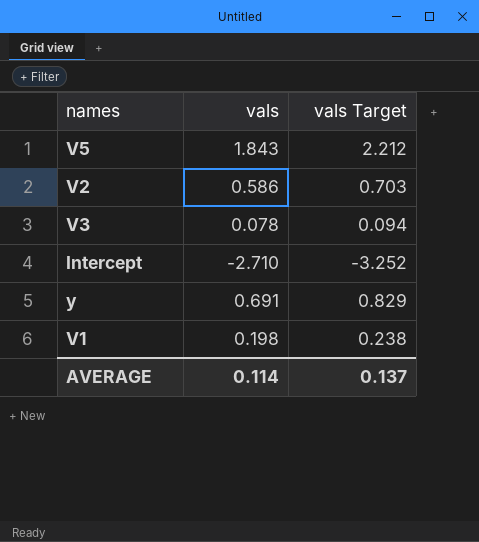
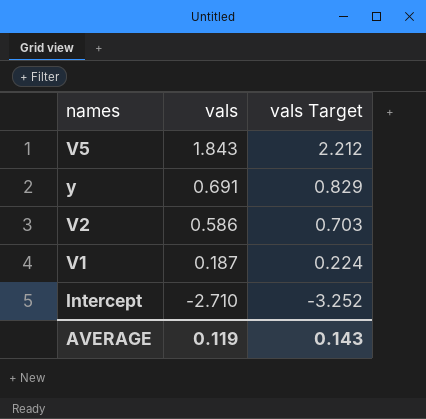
row order: none -> vals descending
row V3: 0.078 | 0.094 -> none
V1 | vals: 0.198 -> 0.187
V1 | vals Target: 0.238 -> 0.224
AVERAGE | vals: 0.114 -> 0.119
AVERAGE | vals Target: 0.137 -> 0.143

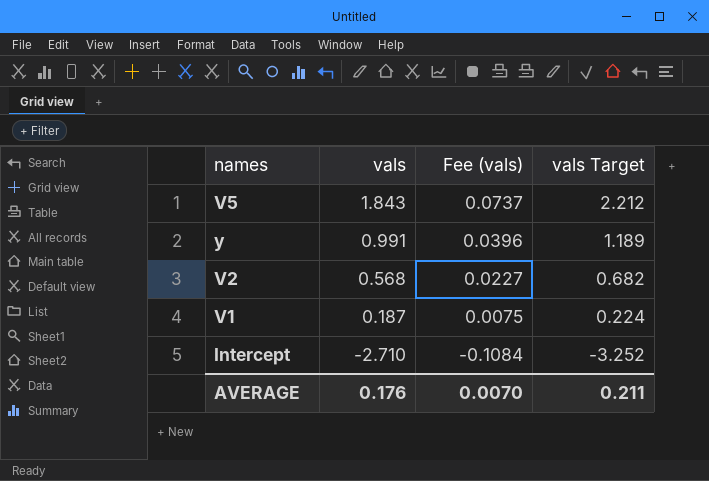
column Fee (vals) | formula: none -> [vals] * 0.04
y | vals: 0.691 -> 0.991
y | vals Target: 0.829 -> 1.189
V2 | vals: 0.586 -> 0.568
V2 | vals Target: 0.703 -> 0.682
AVERAGE | vals: 0.119 -> 0.176
AVERAGE | vals Target: 0.143 -> 0.211

